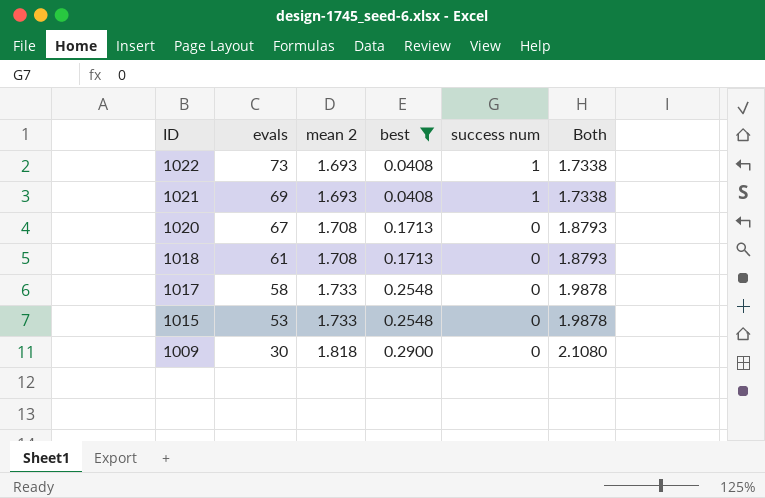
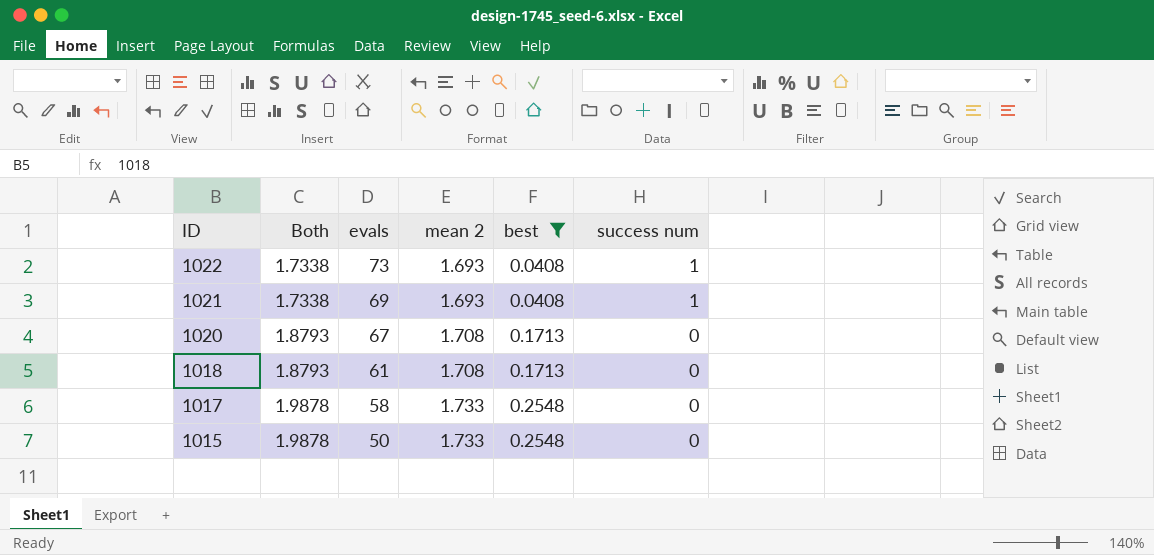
column Both | position: 6 -> 2
row 1009: 30 | 1.818 | 0.2900 | 0 | 2.1080 -> none
1015 | evals: 53 -> 50

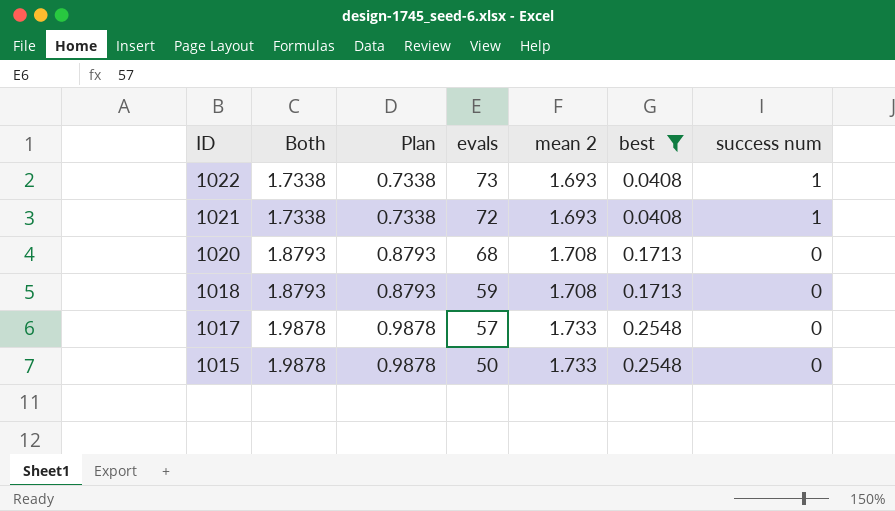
column Plan | formula: none -> [Both] - 1
1021 | evals: 69 -> 72
1020 | evals: 67 -> 68
1018 | evals: 61 -> 59
1017 | evals: 58 -> 57

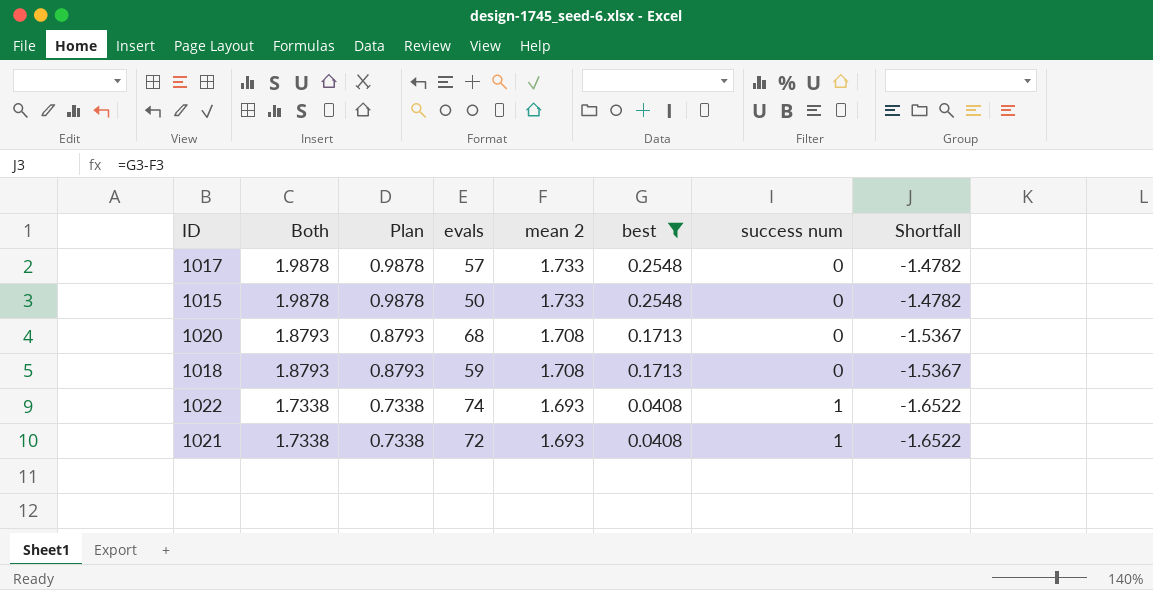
row order: ID descending -> Both descending
column Shortfall | formula: none -> [best] - [mean 2]
1022 | evals: 73 -> 74

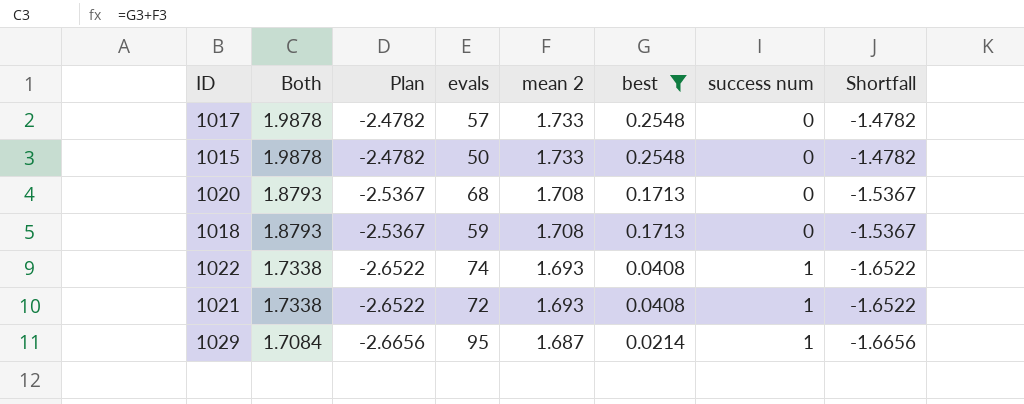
column Plan | formula: [Both] - 1 -> [Shortfall] - 1
row 1029: none -> 1.7084 | -2.6656 | 95 | 1.687 | 0.0214 | 1 | -1.6656

